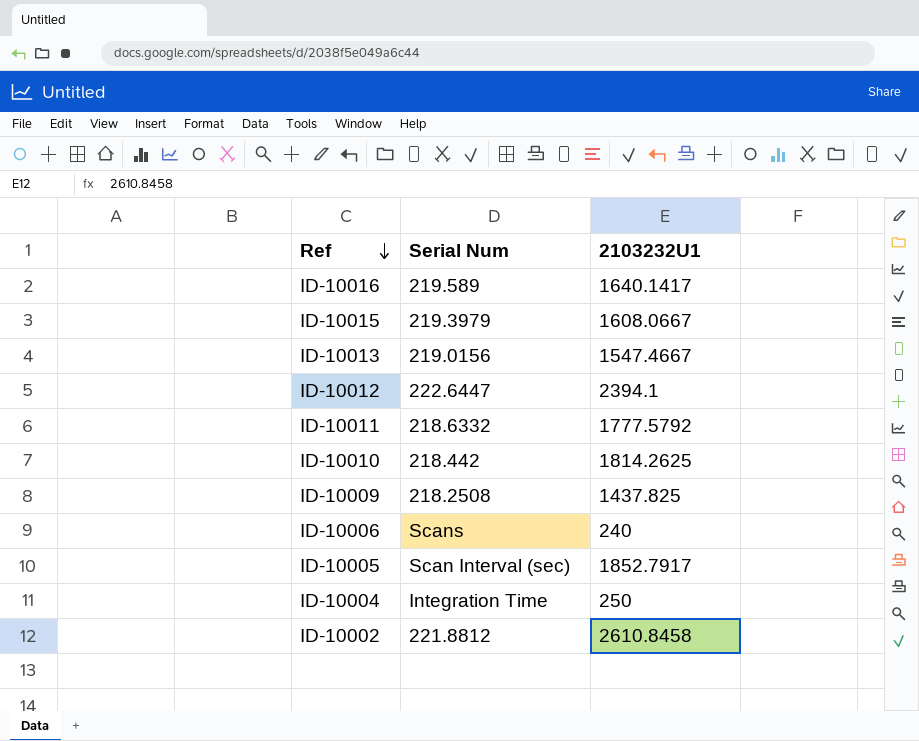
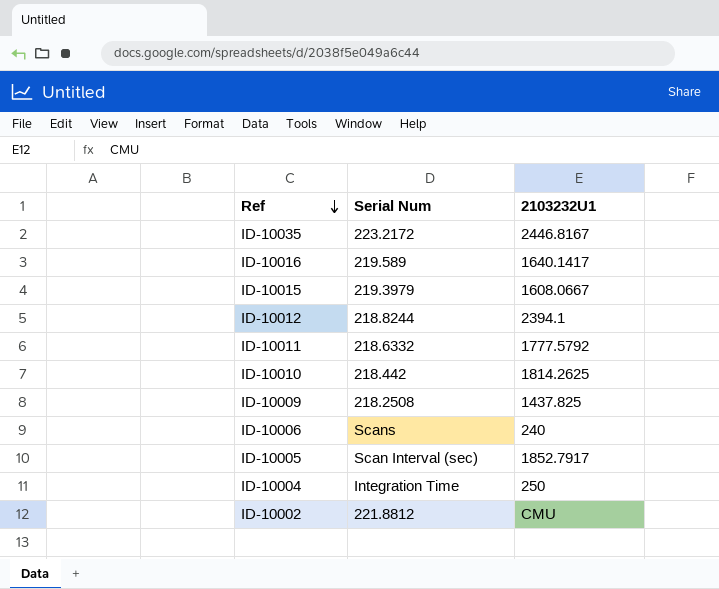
row ID-10013: 219.0156 | 1547.4667 -> none
row ID-10035: none -> 223.2172 | 2446.8167
ID-10012 | Serial Num: 222.6447 -> 218.8244
ID-10002 | 2103232U1: 2610.8458 -> CMU

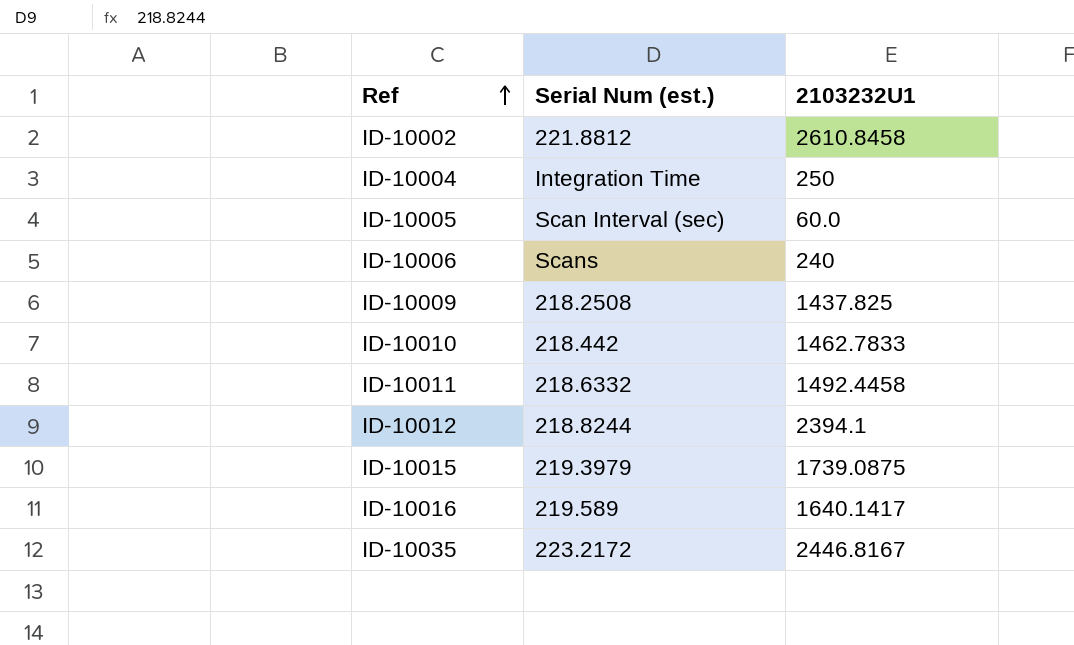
row order: Ref descending -> Ref ascending
column name: Serial Num -> Serial Num (est.)
ID-10002 | 2103232U1: CMU -> 2610.8458
ID-10005 | 2103232U1: 1852.7917 -> 60.0
ID-10010 | 2103232U1: 1814.2625 -> 1462.7833
ID-10011 | 2103232U1: 1777.5792 -> 1492.4458
ID-10015 | 2103232U1: 1608.0667 -> 1739.0875

